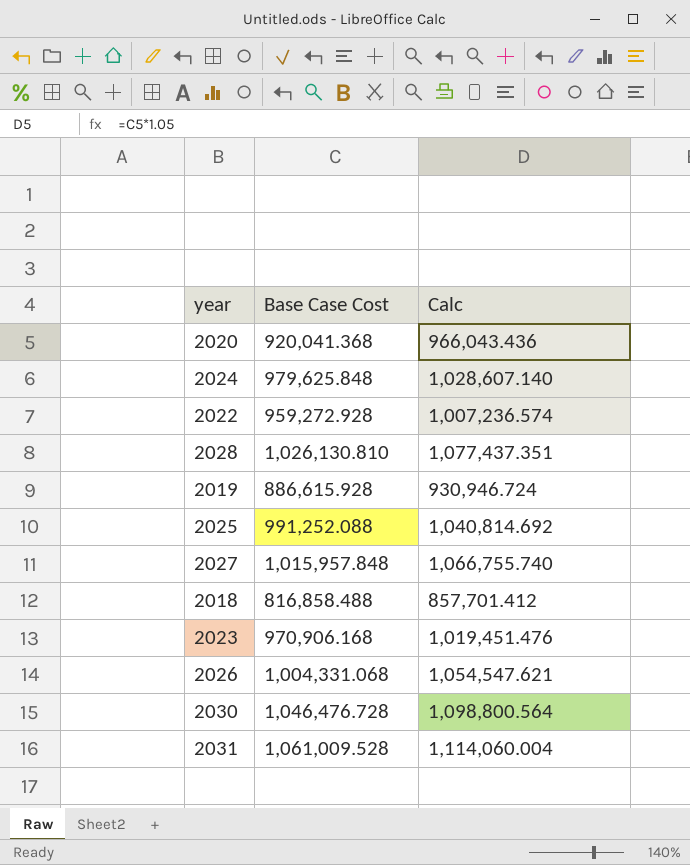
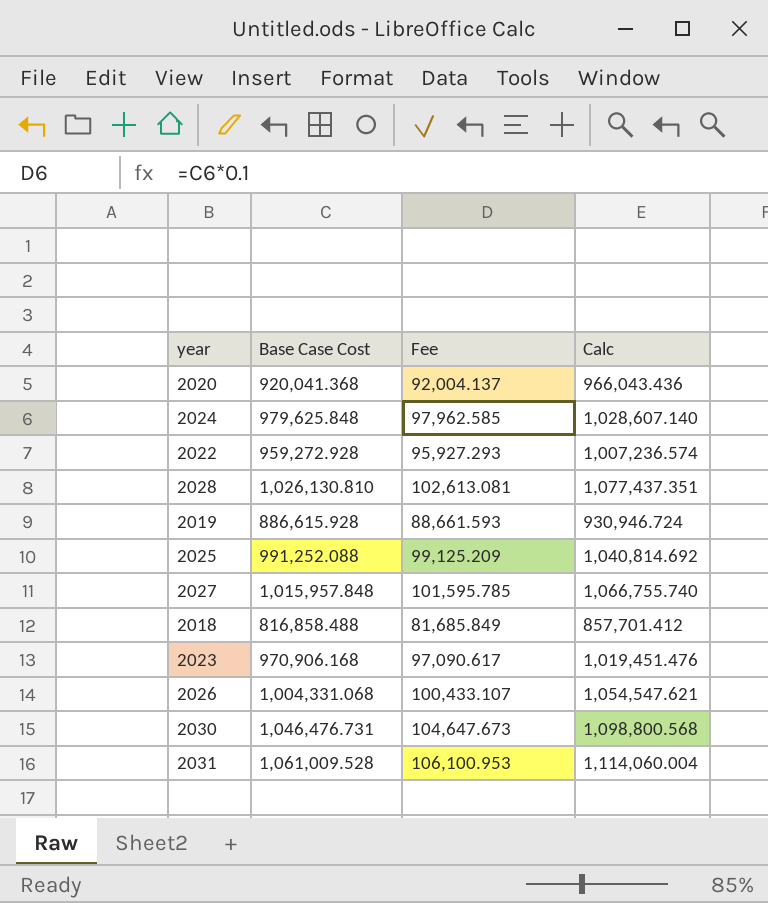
column Fee | formula: none -> [Base Case Cost] * 0.1
2030 | Base Case Cost: 1,046,476.728 -> 1,046,476.731
2030 | Calc: 1,098,800.564 -> 1,098,800.568

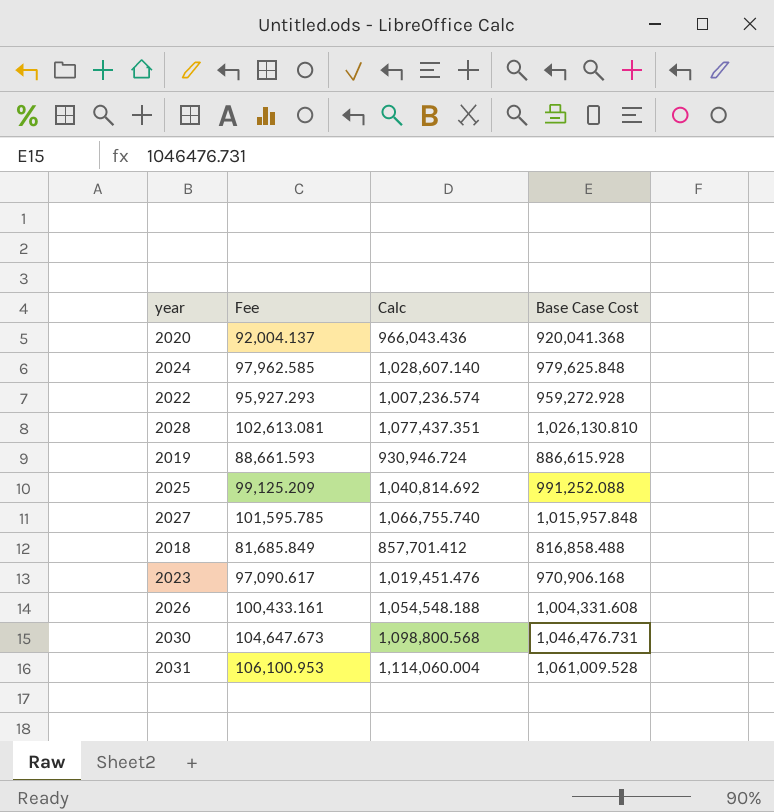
column Base Case Cost | position: 2 -> 4
2026 | Fee: 100,433.107 -> 100,433.161
2026 | Calc: 1,054,547.621 -> 1,054,548.188
2026 | Base Case Cost: 1,004,331.068 -> 1,004,331.608

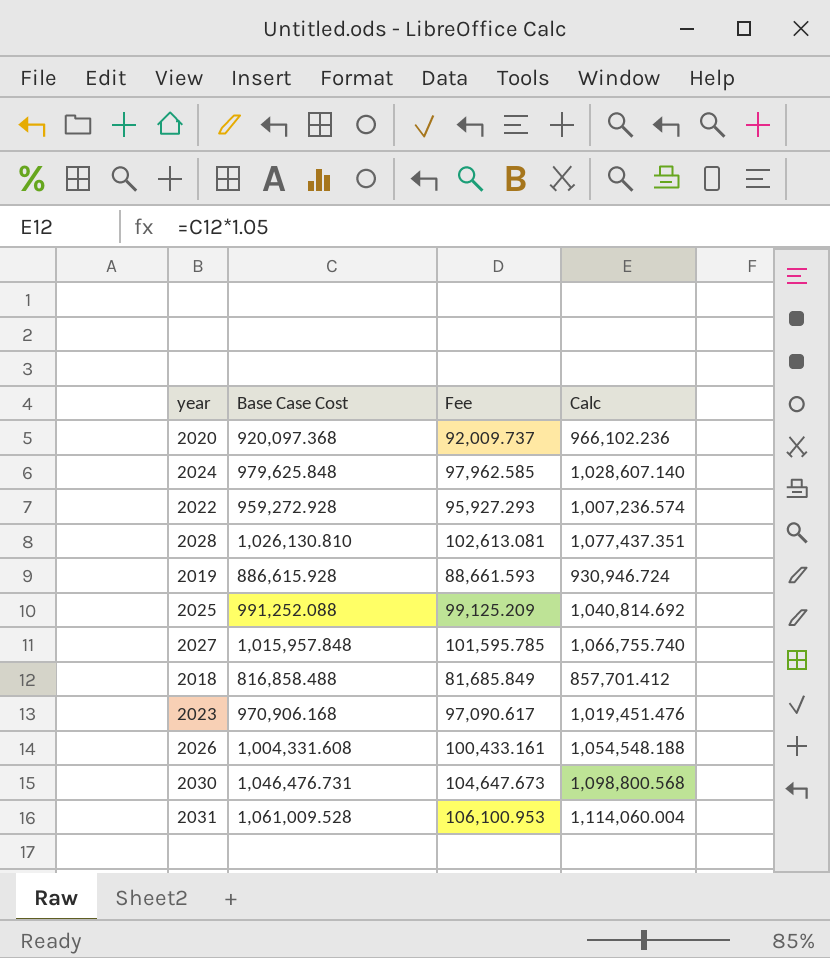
column Base Case Cost | position: 4 -> 2
2020 | Base Case Cost: 920,041.368 -> 920,097.368
2020 | Fee: 92,004.137 -> 92,009.737
2020 | Calc: 966,043.436 -> 966,102.236

